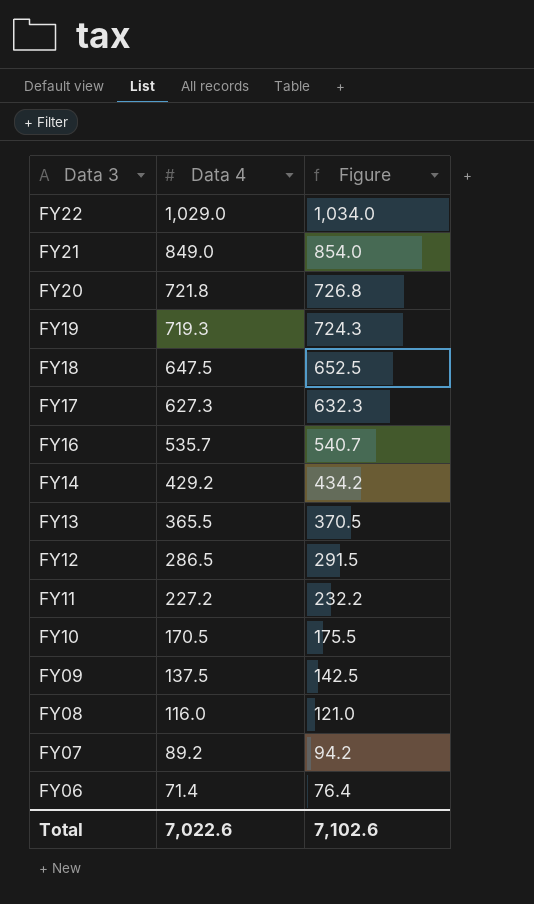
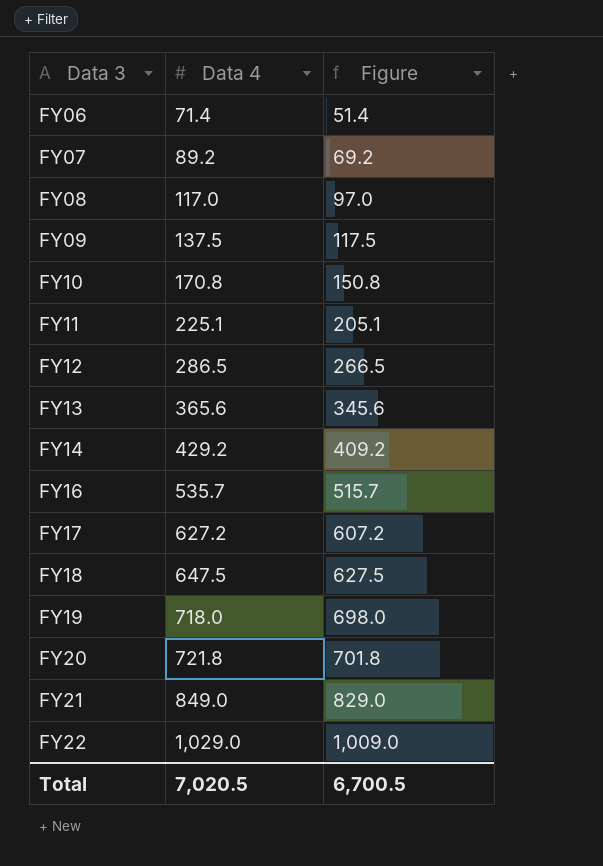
row order: Data 3 descending -> Data 3 ascending
column Figure | formula: [Data 4] + 5 -> [Data 4] - 20
FY08 | Data 4: 116.0 -> 117.0
FY10 | Data 4: 170.5 -> 170.8
FY11 | Data 4: 227.2 -> 225.1
FY13 | Data 4: 365.5 -> 365.6
FY17 | Data 4: 627.3 -> 627.2
FY19 | Data 4: 719.3 -> 718.0
Total | Data 4: 7,022.6 -> 7,020.5
Total | Figure: 7,102.6 -> 6,700.5

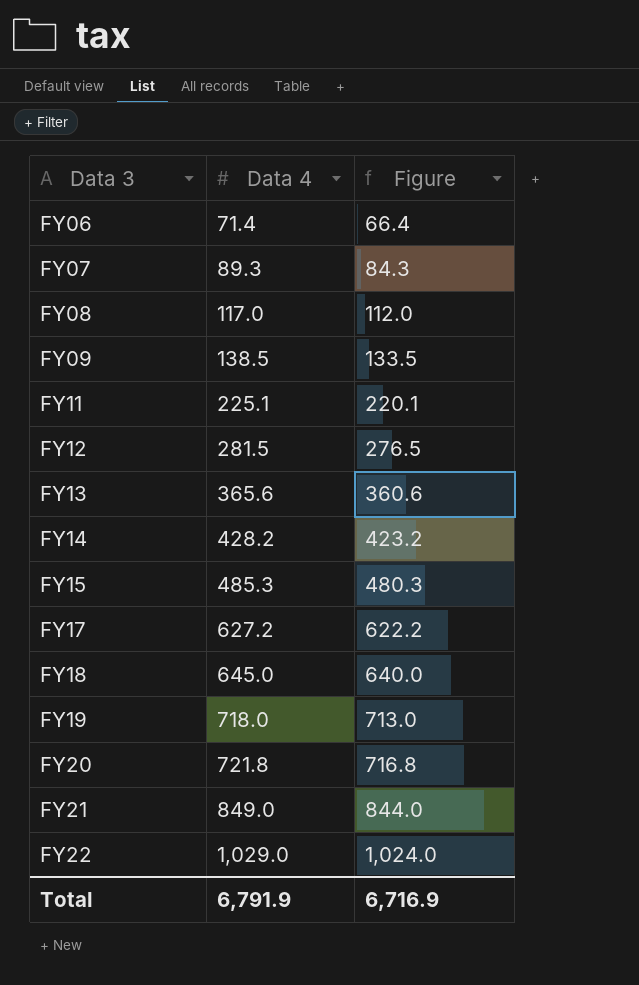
column Figure | formula: [Data 4] - 20 -> [Data 4] - 5
row FY10: 170.8 | 150.8 -> none
row FY16: 535.7 | 515.7 -> none
FY07 | Data 4: 89.2 -> 89.3
FY09 | Data 4: 137.5 -> 138.5
FY12 | Data 4: 286.5 -> 281.5
FY14 | Data 4: 429.2 -> 428.2
row FY15: none -> 485.3 | 480.3
FY18 | Data 4: 647.5 -> 645.0
Total | Data 4: 7,020.5 -> 6,791.9
Total | Figure: 6,700.5 -> 6,716.9

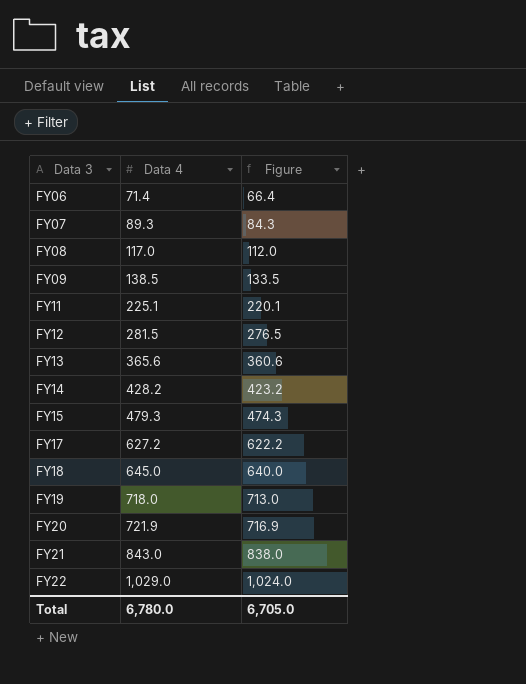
FY15 | Data 4: 485.3 -> 479.3
FY15 | Figure: 480.3 -> 474.3
FY20 | Data 4: 721.8 -> 721.9
FY20 | Figure: 716.8 -> 716.9
FY21 | Data 4: 849.0 -> 843.0
FY21 | Figure: 844.0 -> 838.0
Total | Data 4: 6,791.9 -> 6,780.0
Total | Figure: 6,716.9 -> 6,705.0

